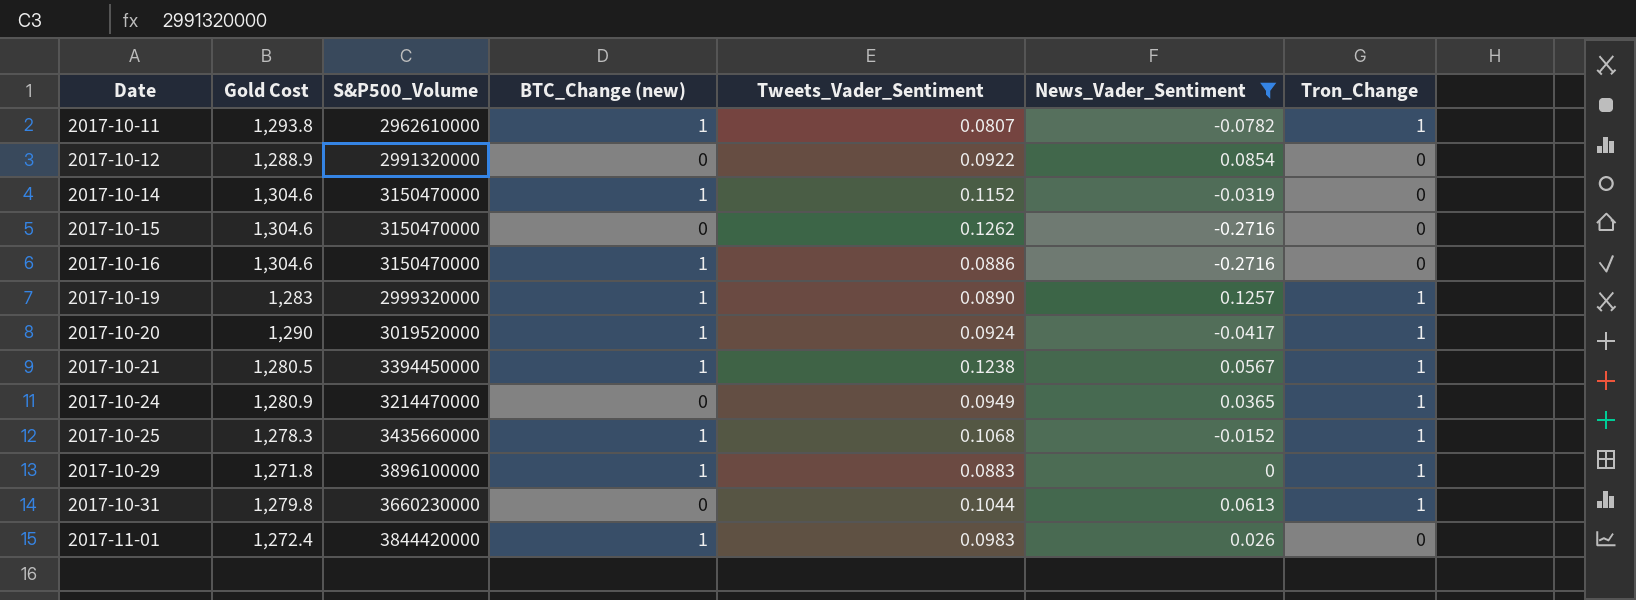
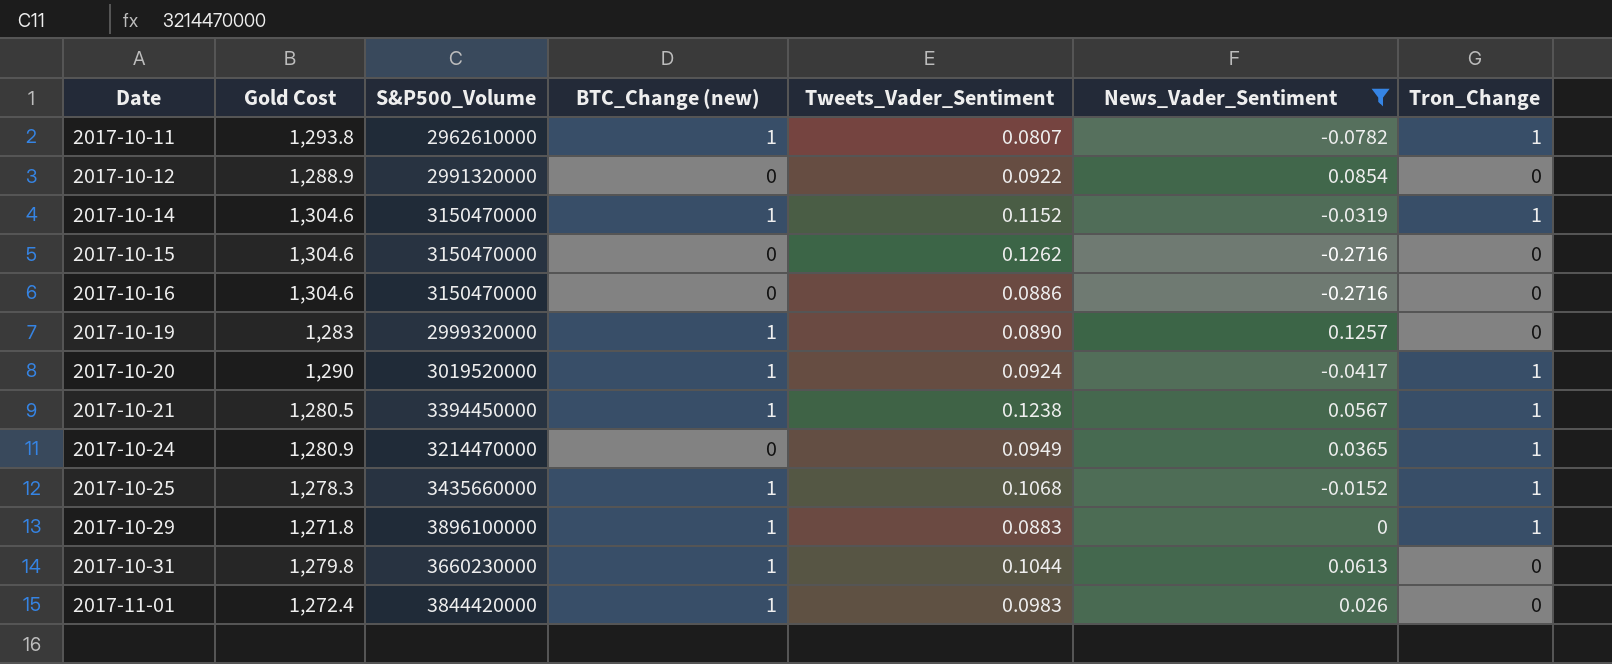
2017-10-14 | Tron_Change: 0 -> 1
2017-10-16 | BTC_Change (new): 1 -> 0
2017-10-19 | Tron_Change: 1 -> 0
2017-10-31 | BTC_Change (new): 0 -> 1
2017-10-31 | Tron_Change: 1 -> 0

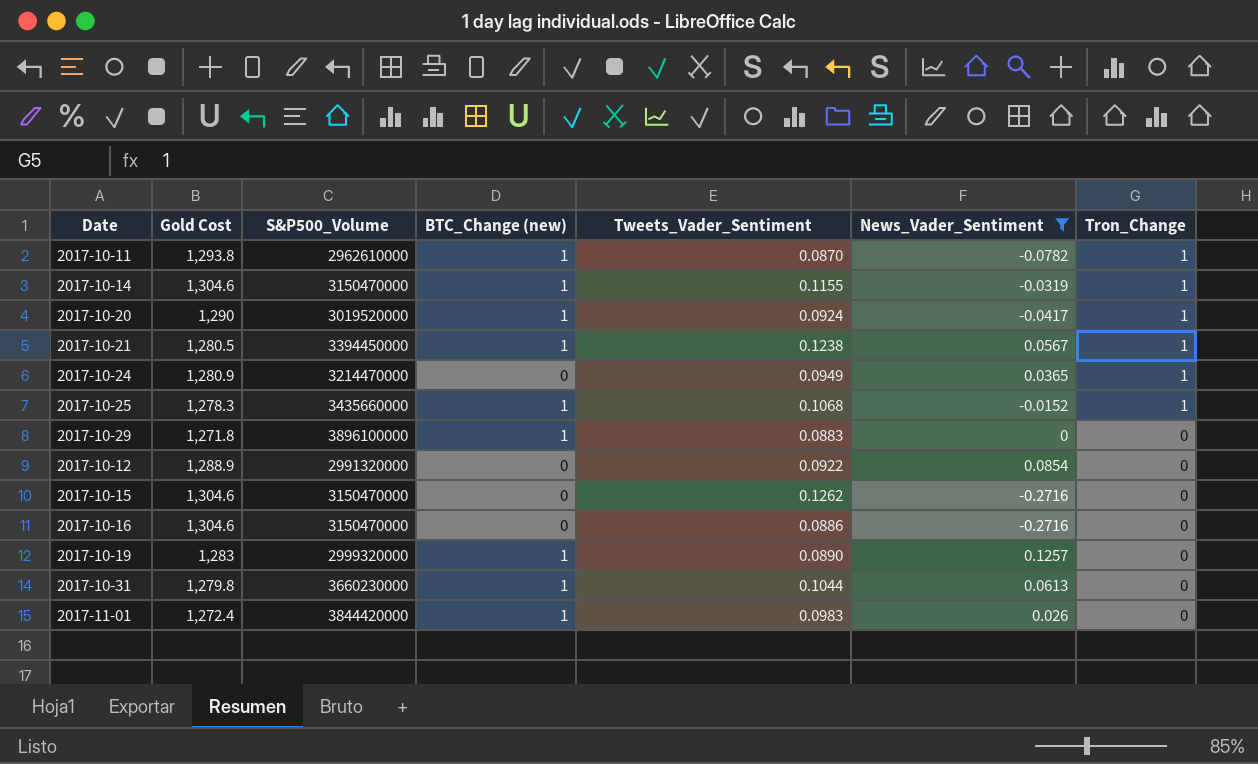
row order: Date ascending -> Tron_Change descending
2017-10-11 | Tweets_Vader_Sentiment: 0.0807 -> 0.0870
2017-10-14 | Tweets_Vader_Sentiment: 0.1152 -> 0.1155
2017-10-29 | Tron_Change: 1 -> 0

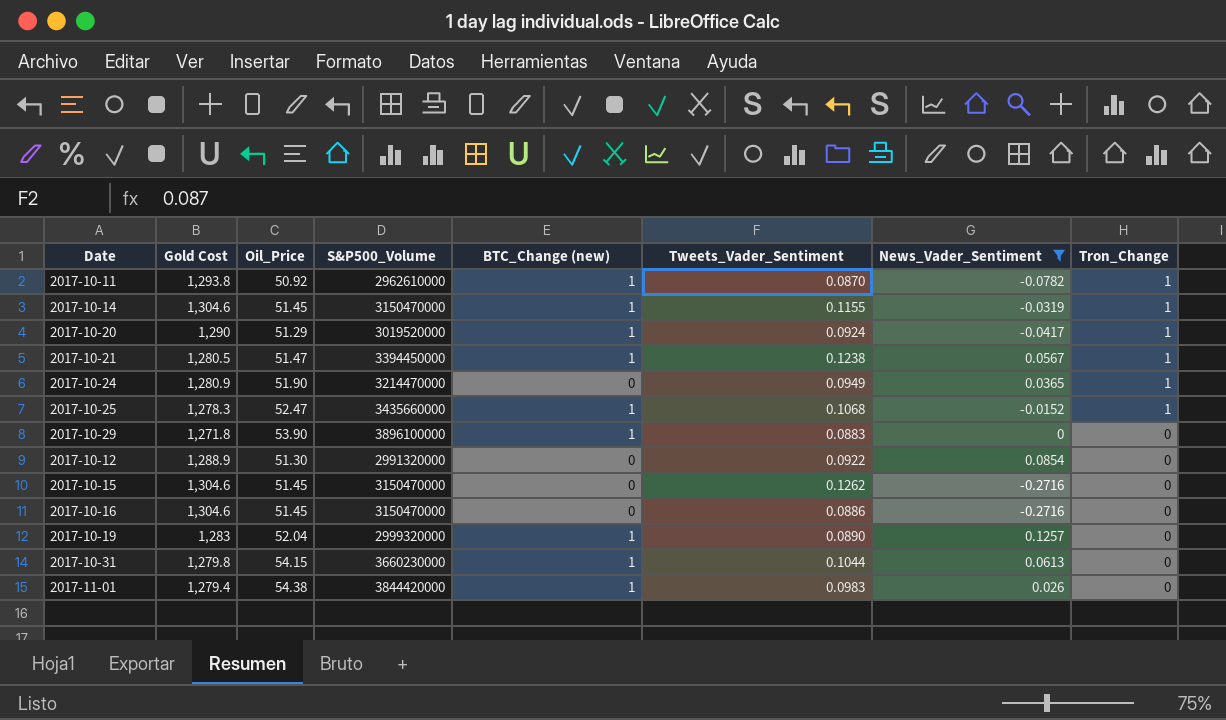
column Oil_Price | position: none -> 3
2017-11-01 | Gold Cost: 1,272.4 -> 1,279.4

